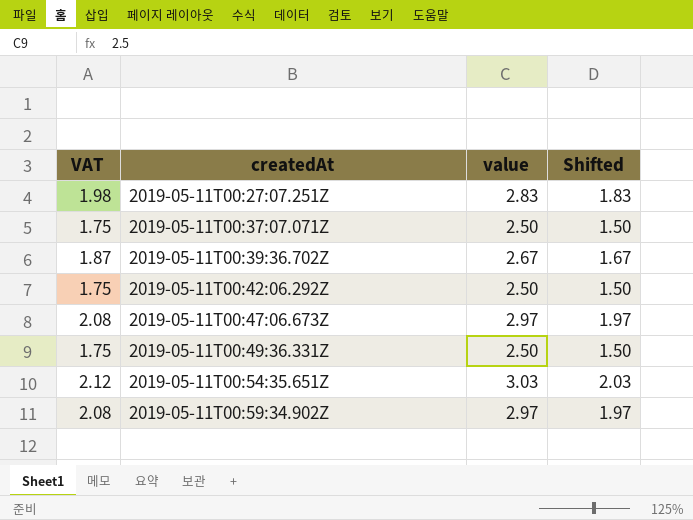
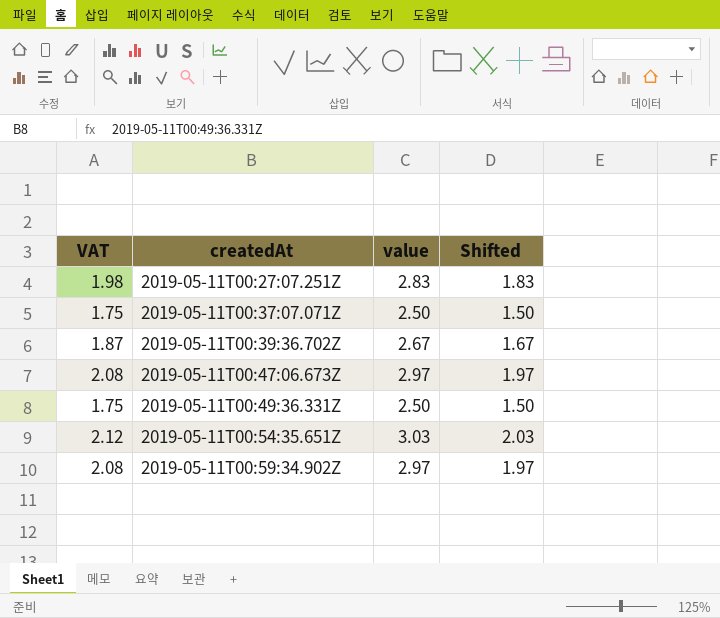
row 2019-05-11T00:42:06.292Z: 1.75 | 2.50 | 1.50 -> none

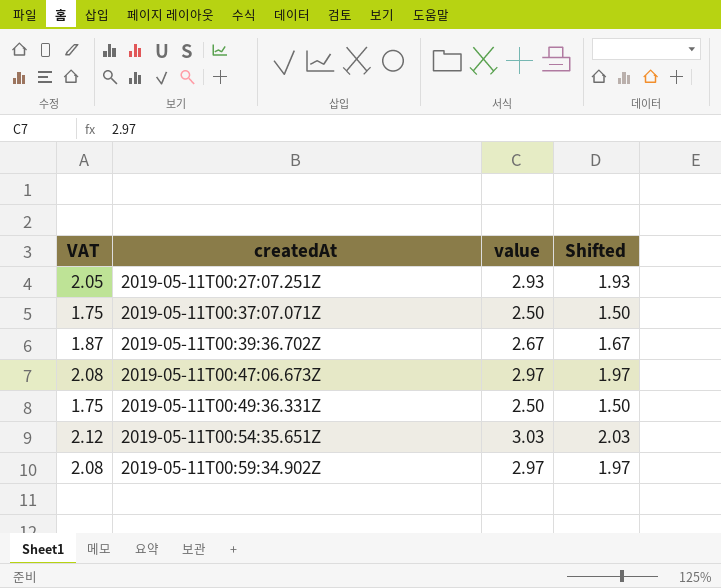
2019-05-11T00:27:07.251Z | VAT: 1.98 -> 2.05
2019-05-11T00:27:07.251Z | value: 2.83 -> 2.93
2019-05-11T00:27:07.251Z | Shifted: 1.83 -> 1.93

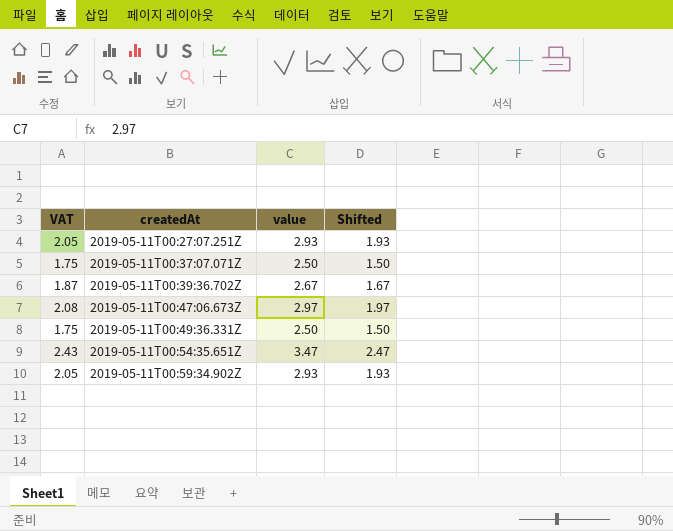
2019-05-11T00:54:35.651Z | VAT: 2.12 -> 2.43
2019-05-11T00:54:35.651Z | value: 3.03 -> 3.47
2019-05-11T00:54:35.651Z | Shifted: 2.03 -> 2.47
2019-05-11T00:59:34.902Z | VAT: 2.08 -> 2.05
2019-05-11T00:59:34.902Z | value: 2.97 -> 2.93
2019-05-11T00:59:34.902Z | Shifted: 1.97 -> 1.93

